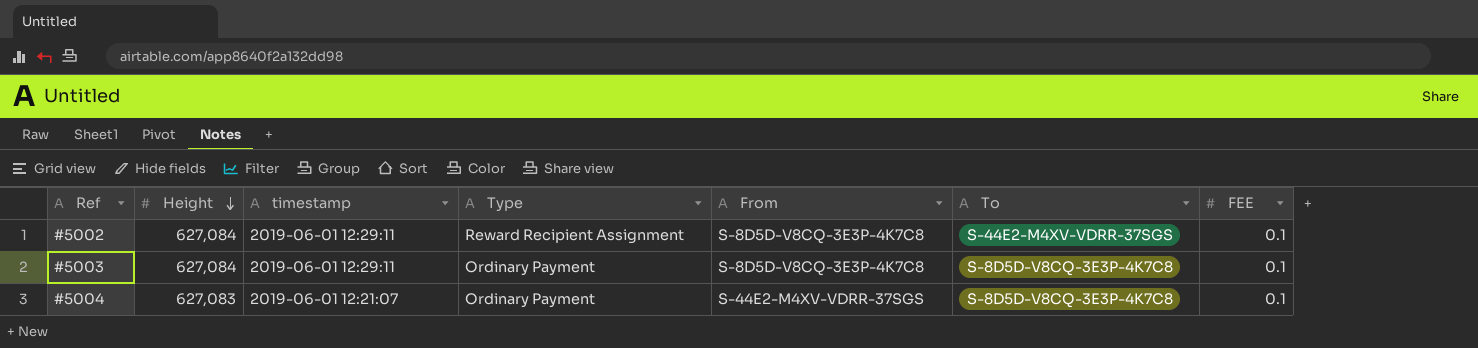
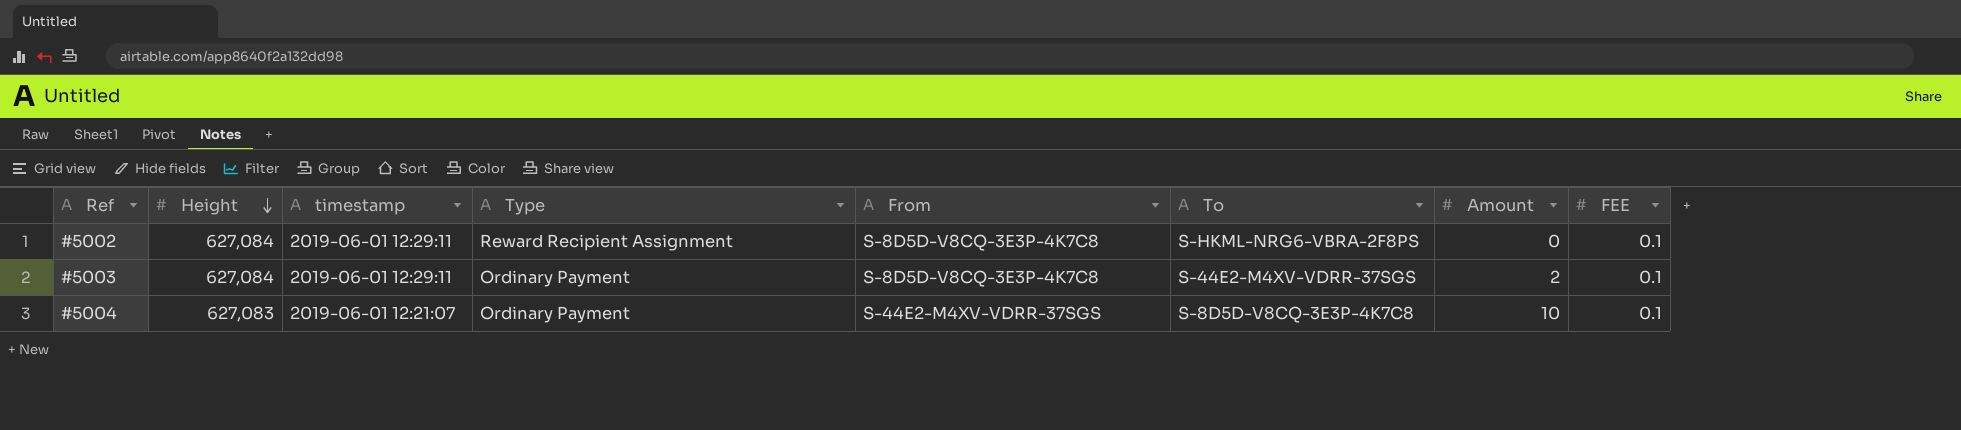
column Amount | position: none -> 7
#5002 | To: S-44E2-M4XV-VDRR-37SGS -> S-HKML-NRG6-VBRA-2F8PS
#5003 | To: S-8D5D-V8CQ-3E3P-4K7C8 -> S-44E2-M4XV-VDRR-37SGS

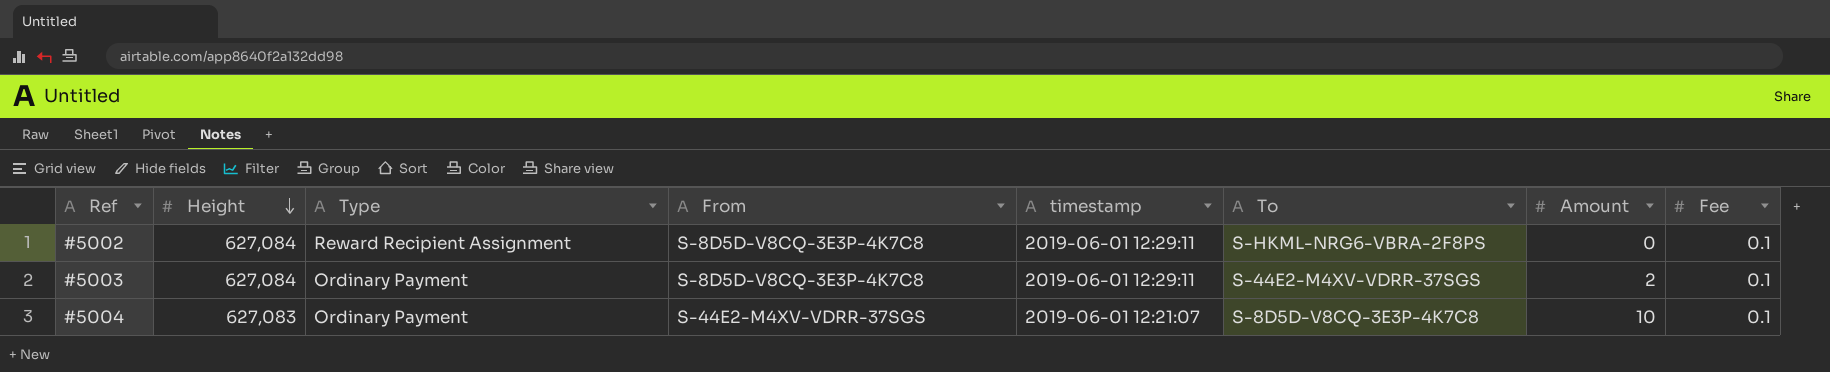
column timestamp | position: 3 -> 5
column name: FEE -> Fee

